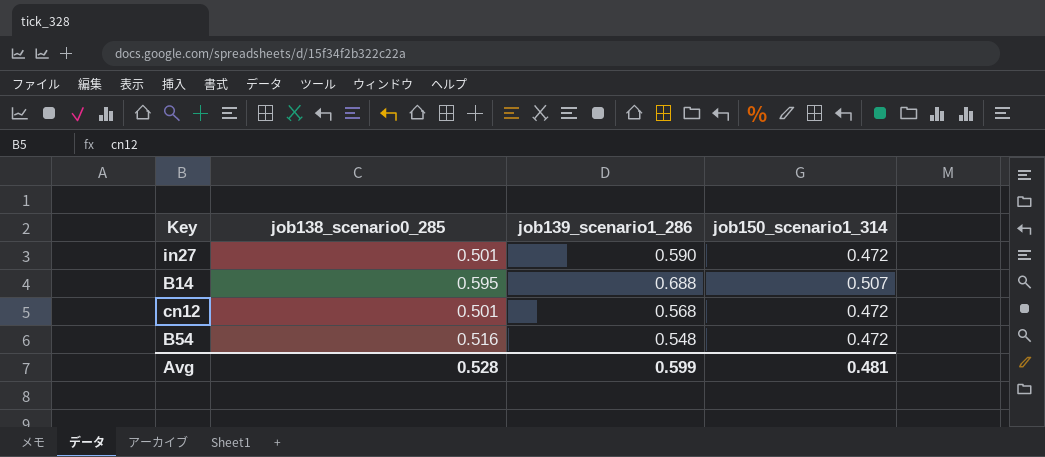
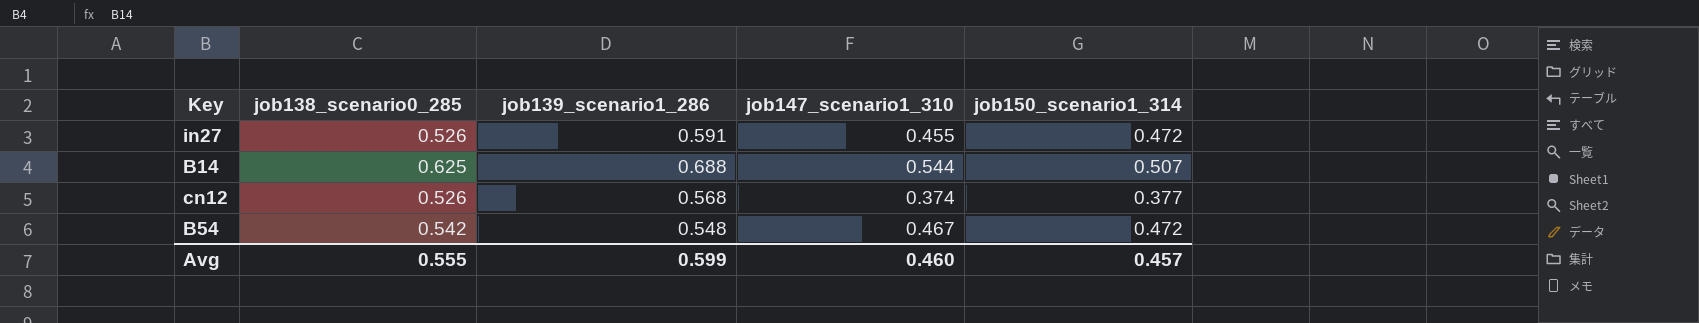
column job147_scenario1_310 | position: none -> 4
in27 | job138_scenario0_285: 0.501 -> 0.526
in27 | job139_scenario1_286: 0.590 -> 0.591
B14 | job138_scenario0_285: 0.595 -> 0.625
cn12 | job138_scenario0_285: 0.501 -> 0.526
cn12 | job150_scenario1_314: 0.472 -> 0.377
B54 | job138_scenario0_285: 0.516 -> 0.542
Avg | job138_scenario0_285: 0.528 -> 0.555
Avg | job150_scenario1_314: 0.481 -> 0.457

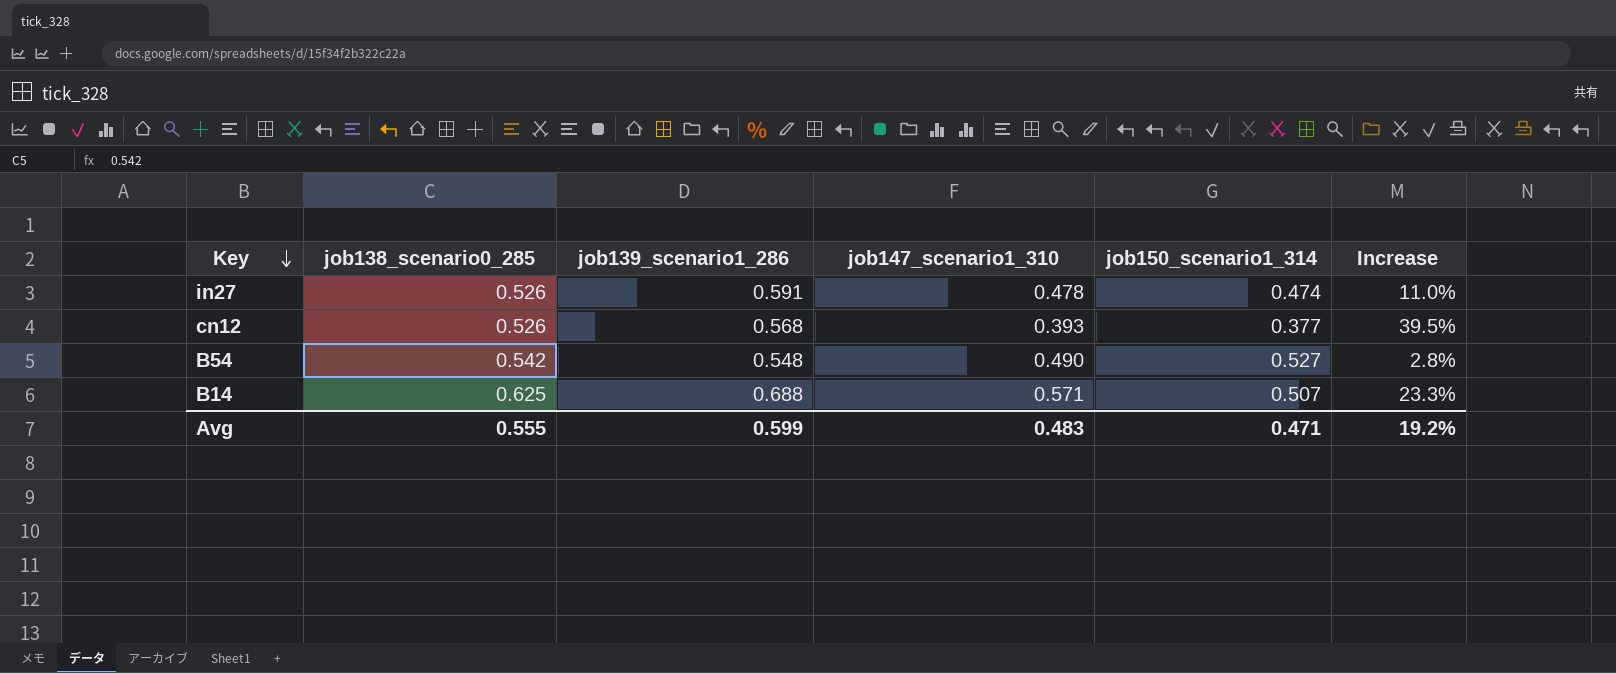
row order: none -> Key descending
column Increase | formula: none -> ([job138_scenario0_285] - [job150_scenario1_314]) / [job150_scenario1_314]
in27 | job147_scenario1_310: 0.455 -> 0.478
in27 | job150_scenario1_314: 0.472 -> 0.474
cn12 | job147_scenario1_310: 0.374 -> 0.393
B54 | job147_scenario1_310: 0.467 -> 0.490
B54 | job150_scenario1_314: 0.472 -> 0.527
B14 | job147_scenario1_310: 0.544 -> 0.571
Avg | job147_scenario1_310: 0.460 -> 0.483
Avg | job150_scenario1_314: 0.457 -> 0.471

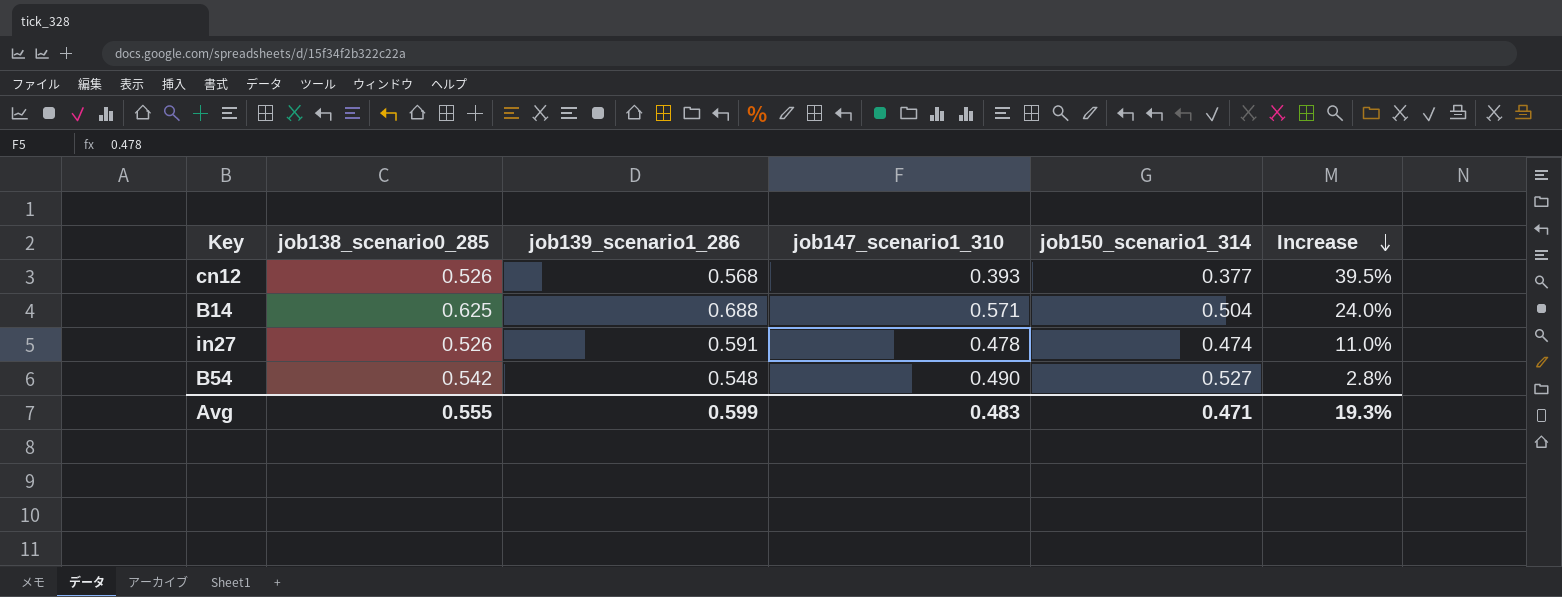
row order: Key descending -> Increase descending
B14 | job150_scenario1_314: 0.507 -> 0.504
B14 | Increase: 23.3% -> 24.0%
Avg | Increase: 19.2% -> 19.3%

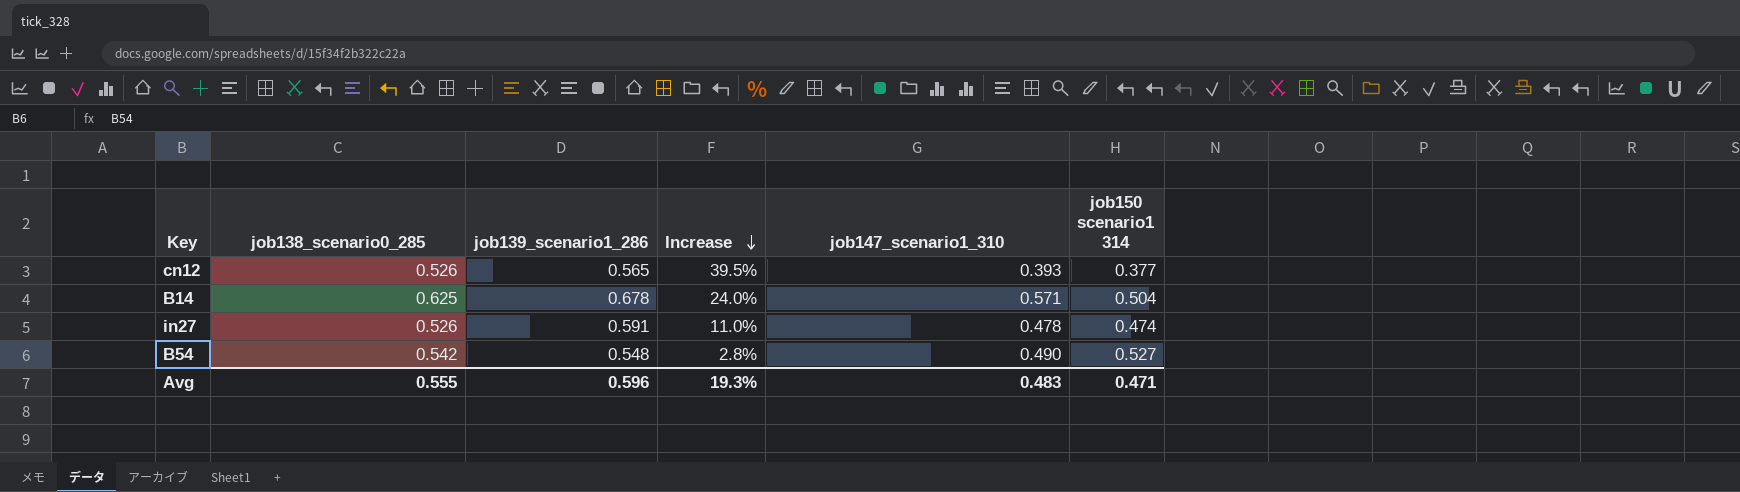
column Increase | position: 6 -> 4
column name: job150_scenario1_314 -> job150 scenario1 314
cn12 | job139_scenario1_286: 0.568 -> 0.565
B14 | job139_scenario1_286: 0.688 -> 0.678
Avg | job139_scenario1_286: 0.599 -> 0.596

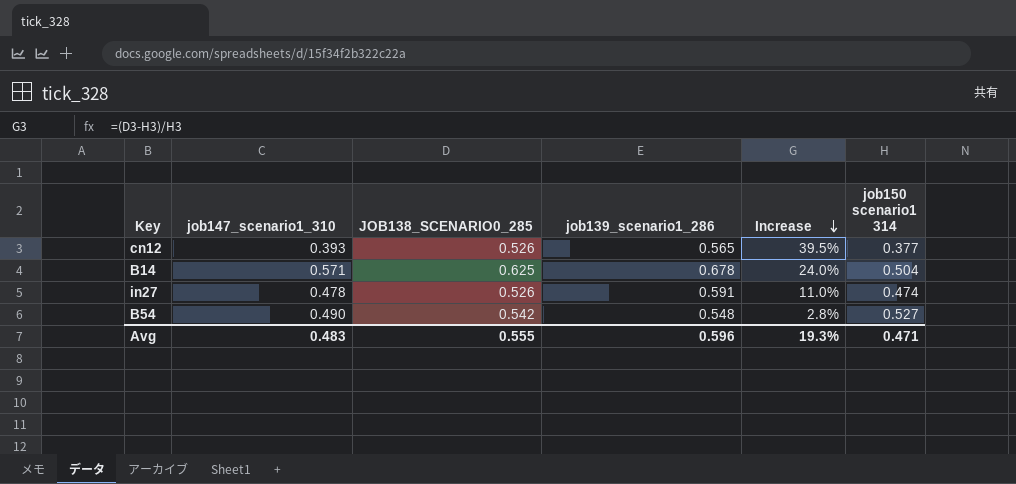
column job147_scenario1_310 | position: 5 -> 2
column name: job138_scenario0_285 -> JOB138_SCENARIO0_285

